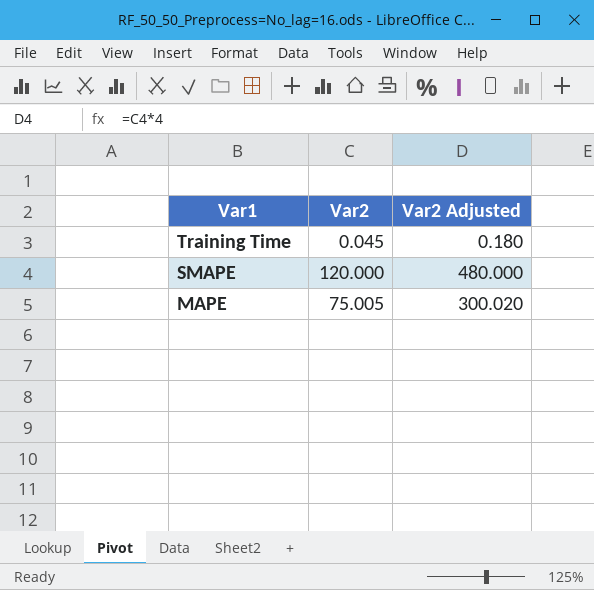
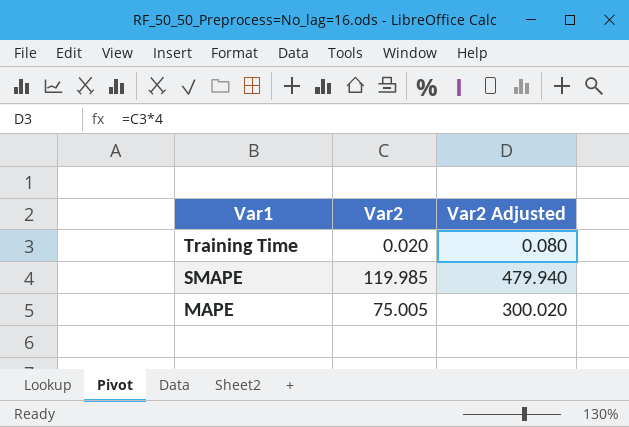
Training Time | Var2: 0.045 -> 0.020
Training Time | Var2 Adjusted: 0.180 -> 0.080
SMAPE | Var2: 120.000 -> 119.985
SMAPE | Var2 Adjusted: 480.000 -> 479.940

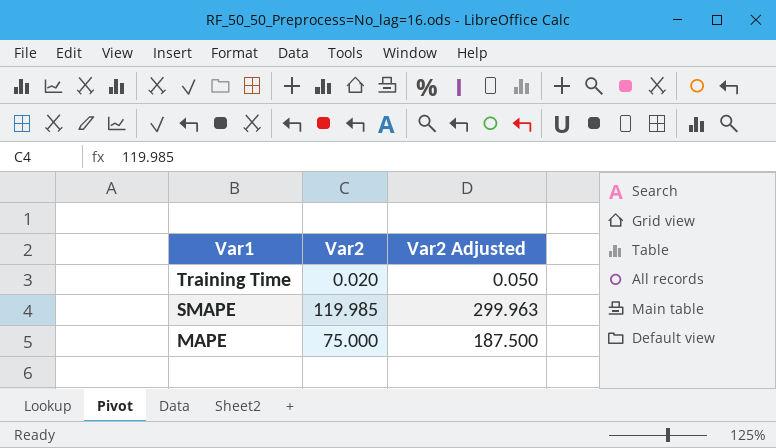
column Var2 Adjusted | formula: [Var2] * 4 -> [Var2] * 2.5
MAPE | Var2: 75.005 -> 75.000

